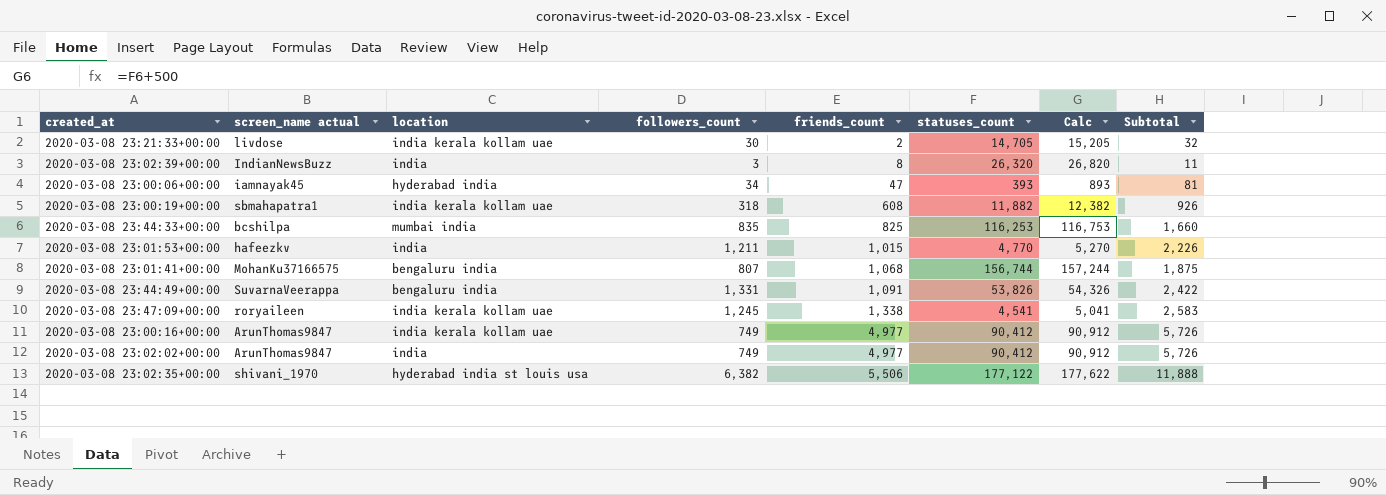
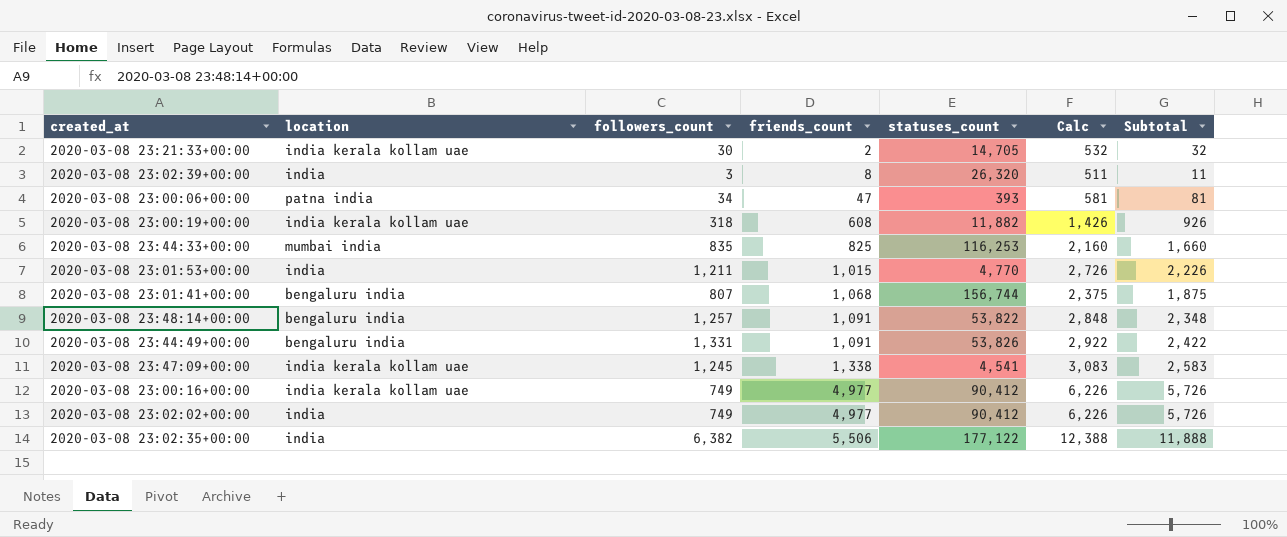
column screen_name actual | position: 2 -> none
column Calc | formula: [statuses_count] + 500 -> [Subtotal] + 500
2020-03-08 23:00:06+00:00 | location: hyderabad india -> patna india
row 2020-03-08 23:48:14+00:00: none -> bengaluru india | 1,257 | 1,091 | 53,822 | 2,848 | 2,348
2020-03-08 23:02:35+00:00 | location: hyderabad india st louis usa -> india

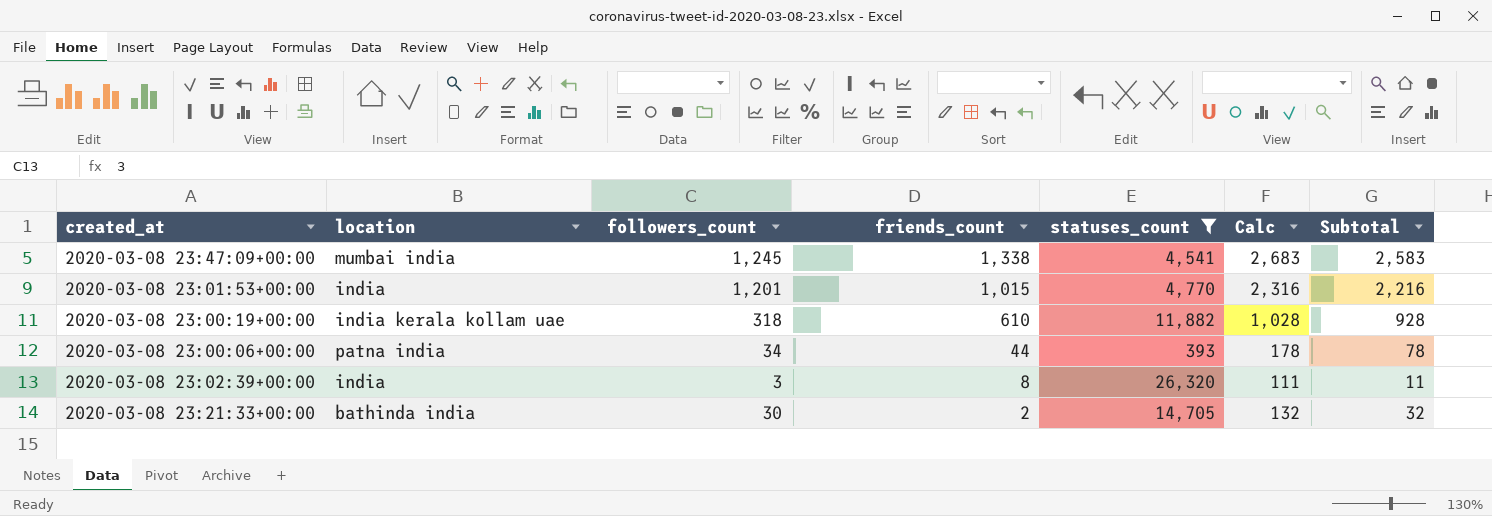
filter: none -> statuses_count <= 26,320
row order: friends_count ascending -> friends_count descending
column Calc | formula: [Subtotal] + 500 -> [Subtotal] + 100
2020-03-08 23:47:09+00:00 | location: india kerala kollam uae -> mumbai india
2020-03-08 23:01:53+00:00 | followers_count: 1,211 -> 1,201
2020-03-08 23:01:53+00:00 | Subtotal: 2,226 -> 2,216
2020-03-08 23:00:19+00:00 | friends_count: 608 -> 610
2020-03-08 23:00:19+00:00 | Subtotal: 926 -> 928
2020-03-08 23:00:06+00:00 | friends_count: 47 -> 44
2020-03-08 23:00:06+00:00 | Subtotal: 81 -> 78
2020-03-08 23:21:33+00:00 | location: india kerala kollam uae -> bathinda india

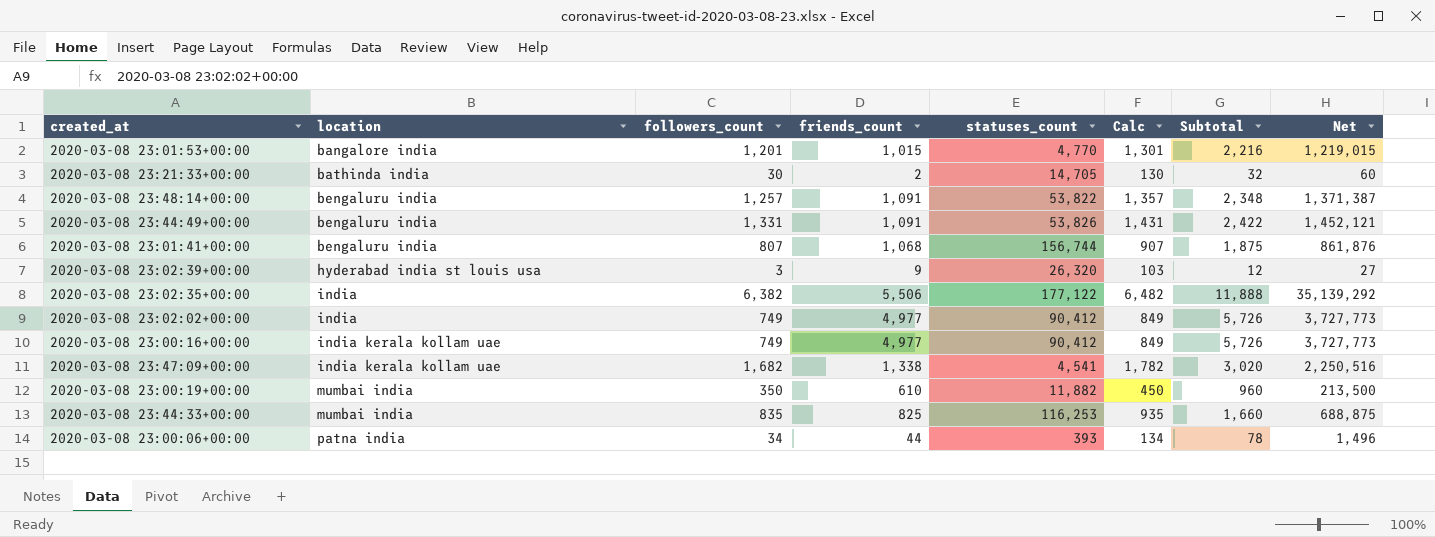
filter: statuses_count <= 26,320 -> none
row order: friends_count descending -> location ascending
column Calc | formula: [Subtotal] + 100 -> [followers_count] + 100
column Net | formula: none -> [followers_count] * [friends_count]
2020-03-08 23:01:53+00:00 | location: india -> bangalore india
2020-03-08 23:02:39+00:00 | location: india -> hyderabad india st louis usa
2020-03-08 23:02:39+00:00 | friends_count: 8 -> 9
2020-03-08 23:02:39+00:00 | Subtotal: 11 -> 12
2020-03-08 23:47:09+00:00 | location: mumbai india -> india kerala kollam uae
2020-03-08 23:47:09+00:00 | followers_count: 1,245 -> 1,682
2020-03-08 23:47:09+00:00 | Subtotal: 2,583 -> 3,020
2020-03-08 23:00:19+00:00 | location: india kerala kollam uae -> mumbai india
2020-03-08 23:00:19+00:00 | followers_count: 318 -> 350
2020-03-08 23:00:19+00:00 | Subtotal: 928 -> 960

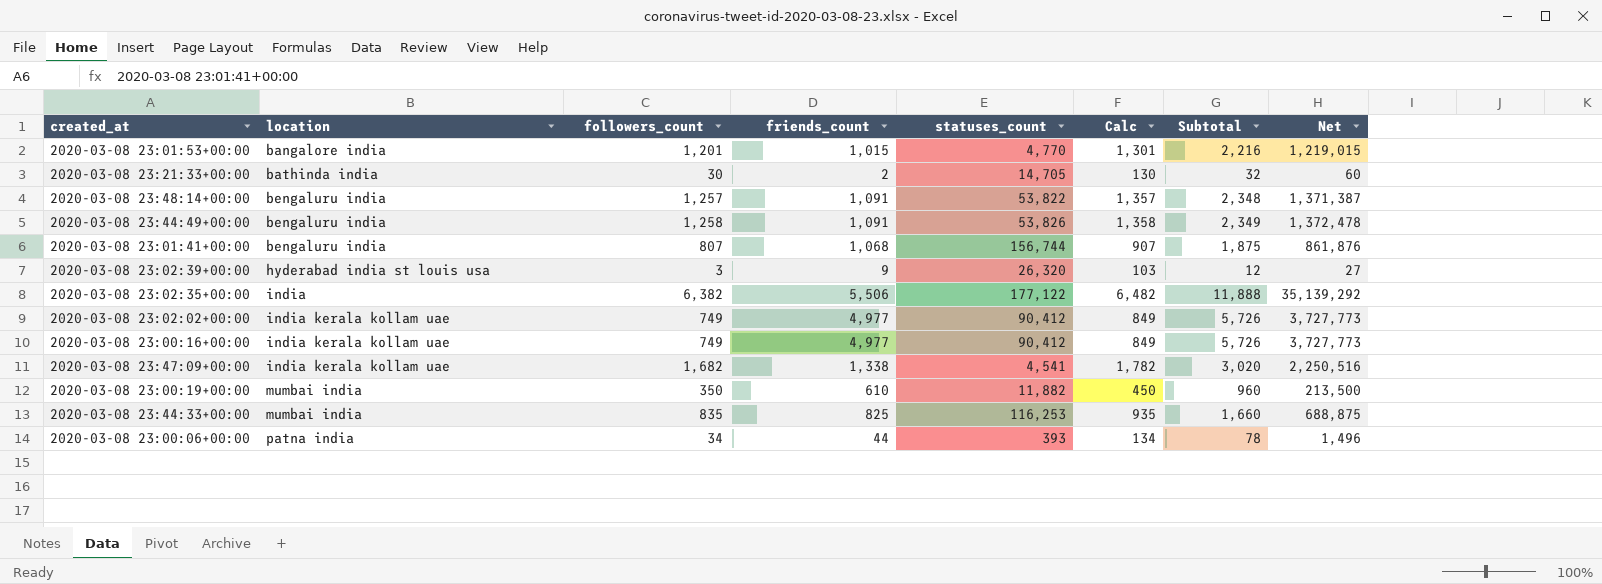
2020-03-08 23:44:49+00:00 | followers_count: 1,331 -> 1,258
2020-03-08 23:44:49+00:00 | Calc: 1,431 -> 1,358
2020-03-08 23:44:49+00:00 | Subtotal: 2,422 -> 2,349
2020-03-08 23:44:49+00:00 | Net: 1,452,121 -> 1,372,478
2020-03-08 23:02:02+00:00 | location: india -> india kerala kollam uae

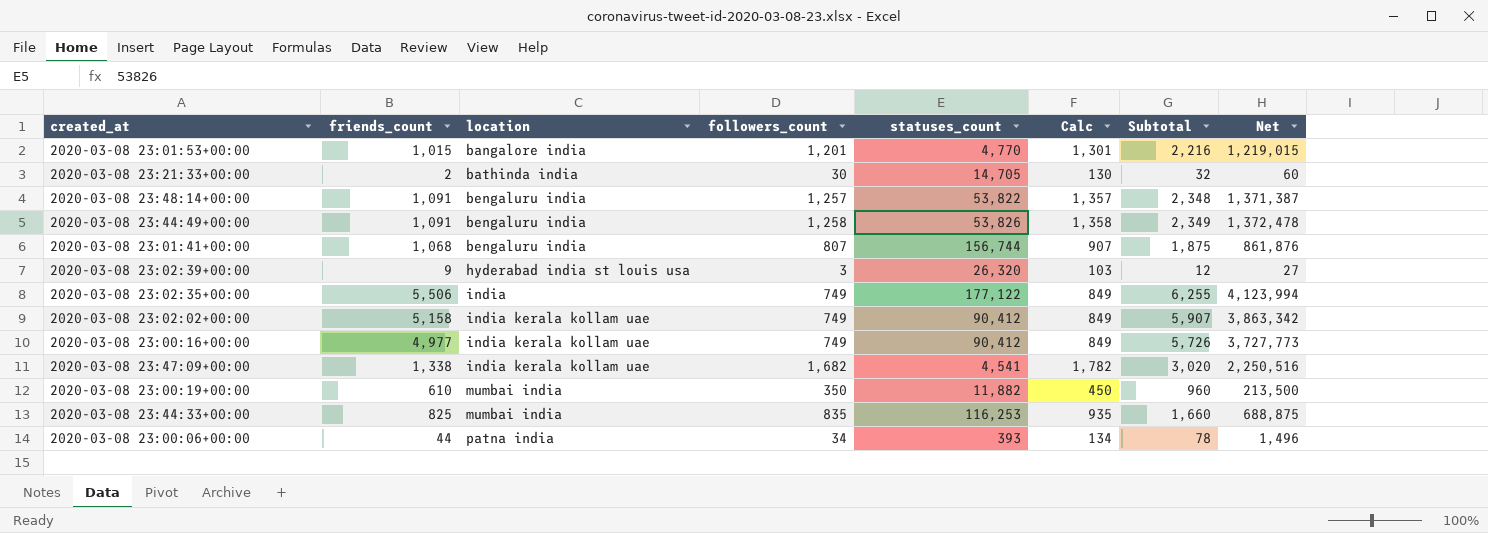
column friends_count | position: 4 -> 2
2020-03-08 23:02:35+00:00 | followers_count: 6,382 -> 749
2020-03-08 23:02:35+00:00 | Calc: 6,482 -> 849
2020-03-08 23:02:35+00:00 | Subtotal: 11,888 -> 6,255
2020-03-08 23:02:35+00:00 | Net: 35,139,292 -> 4,123,994
2020-03-08 23:02:02+00:00 | friends_count: 4,977 -> 5,158
2020-03-08 23:02:02+00:00 | Subtotal: 5,726 -> 5,907
2020-03-08 23:02:02+00:00 | Net: 3,727,773 -> 3,863,342

